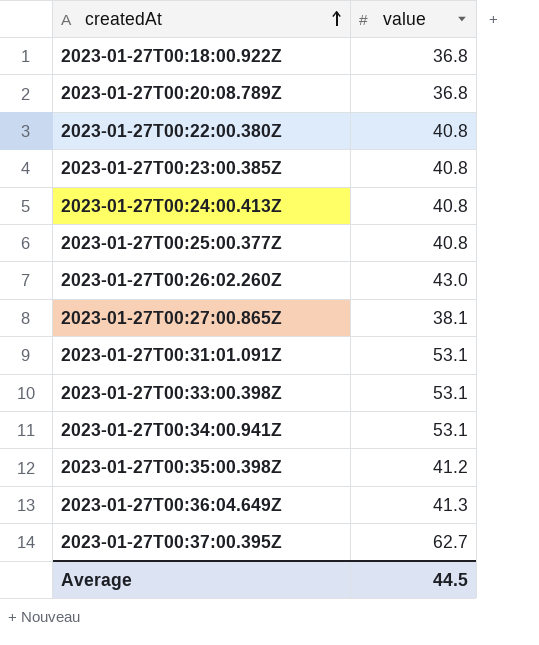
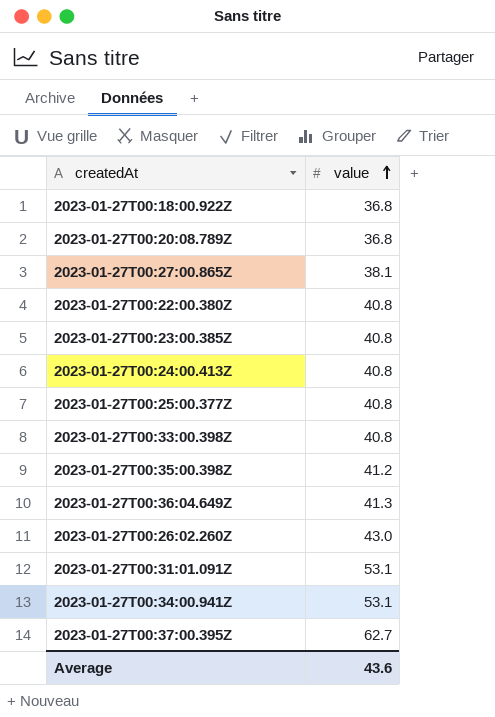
row order: createdAt ascending -> value ascending
2023-01-27T00:33:00.398Z | value: 53.1 -> 40.8
Average | value: 44.5 -> 43.6

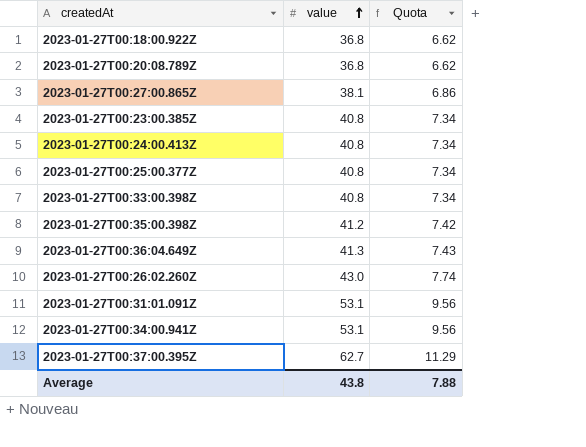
column Quota | formula: none -> [value] * 0.18
row 2023-01-27T00:22:00.380Z: 40.8 -> none
Average | value: 43.6 -> 43.8

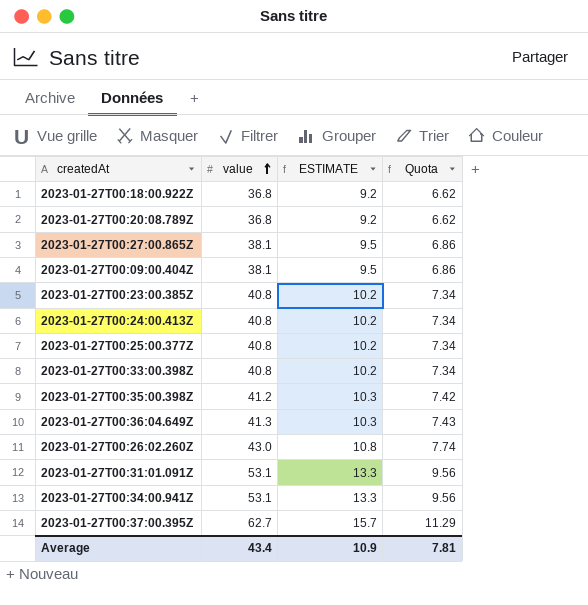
column ESTIMATE | formula: none -> [value] * 0.25
row 2023-01-27T00:09:00.404Z: none -> 38.1 | 9.5 | 6.86
Average | value: 43.8 -> 43.4
Average | Quota: 7.88 -> 7.81

